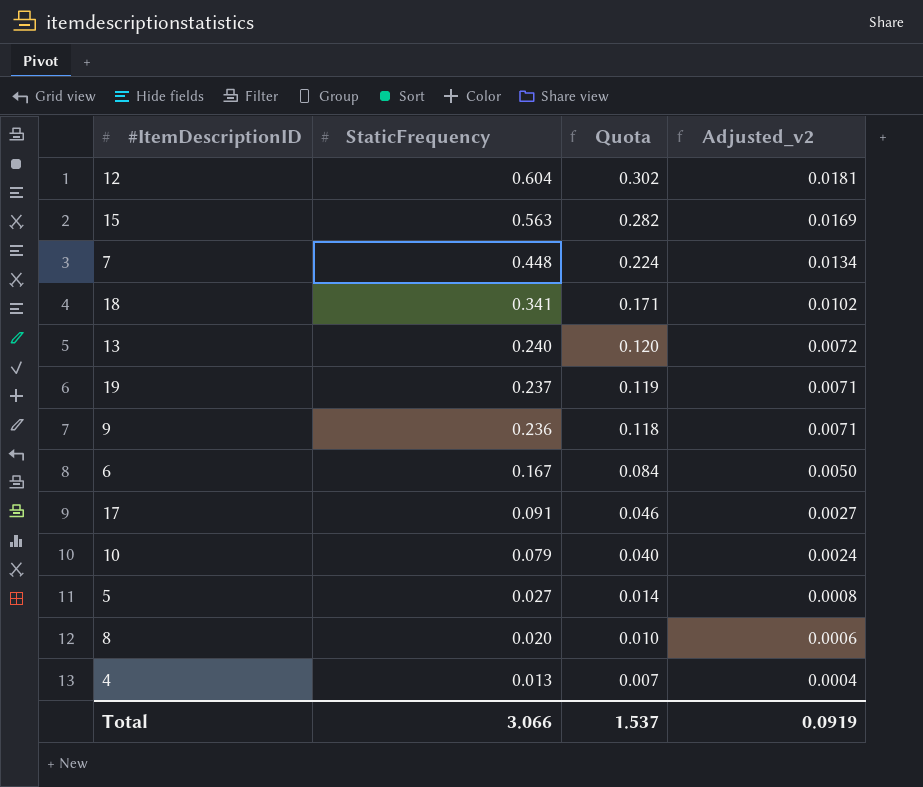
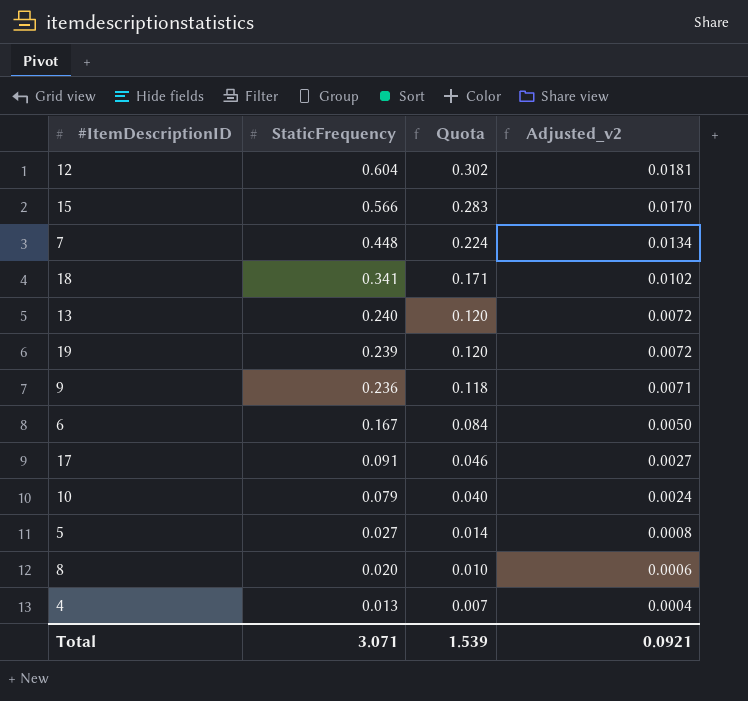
15 | StaticFrequency: 0.563 -> 0.566
15 | Quota: 0.282 -> 0.283
15 | Adjusted_v2: 0.0169 -> 0.0170
19 | StaticFrequency: 0.237 -> 0.239
19 | Quota: 0.119 -> 0.120
19 | Adjusted_v2: 0.0071 -> 0.0072
Total | StaticFrequency: 3.066 -> 3.071
Total | Quota: 1.537 -> 1.539
Total | Adjusted_v2: 0.0919 -> 0.0921

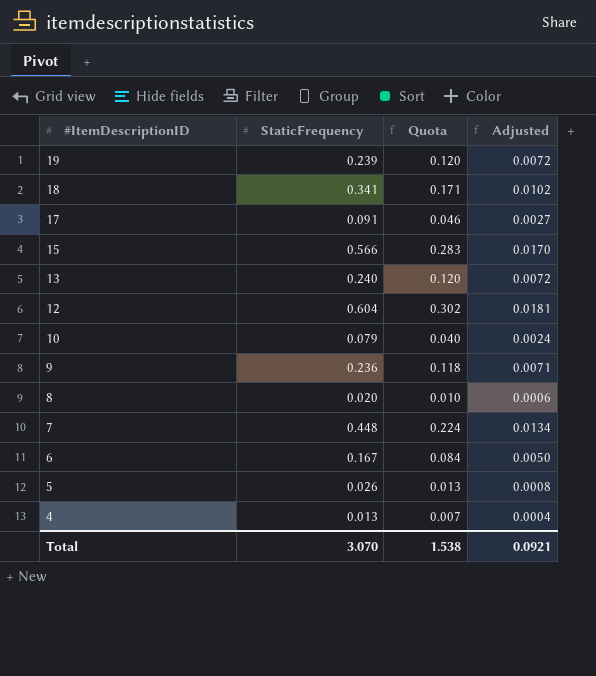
row order: StaticFrequency descending -> #ItemDescriptionID descending
column name: Adjusted_v2 -> Adjusted
5 | StaticFrequency: 0.027 -> 0.026
5 | Quota: 0.014 -> 0.013
Total | StaticFrequency: 3.071 -> 3.070
Total | Quota: 1.539 -> 1.538

